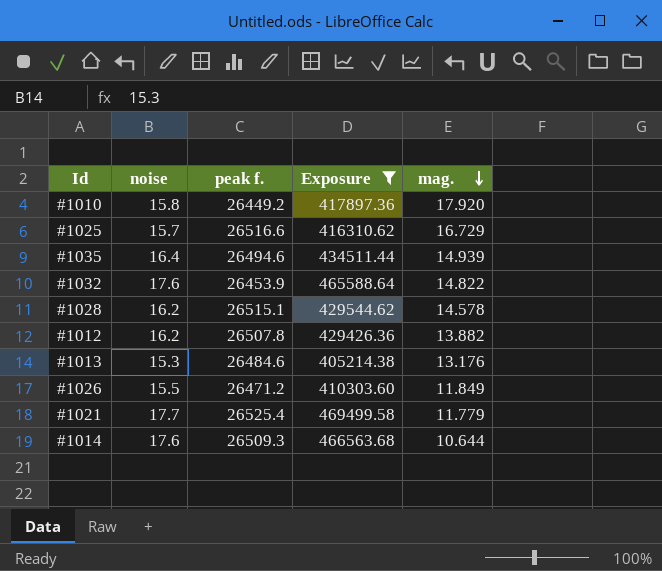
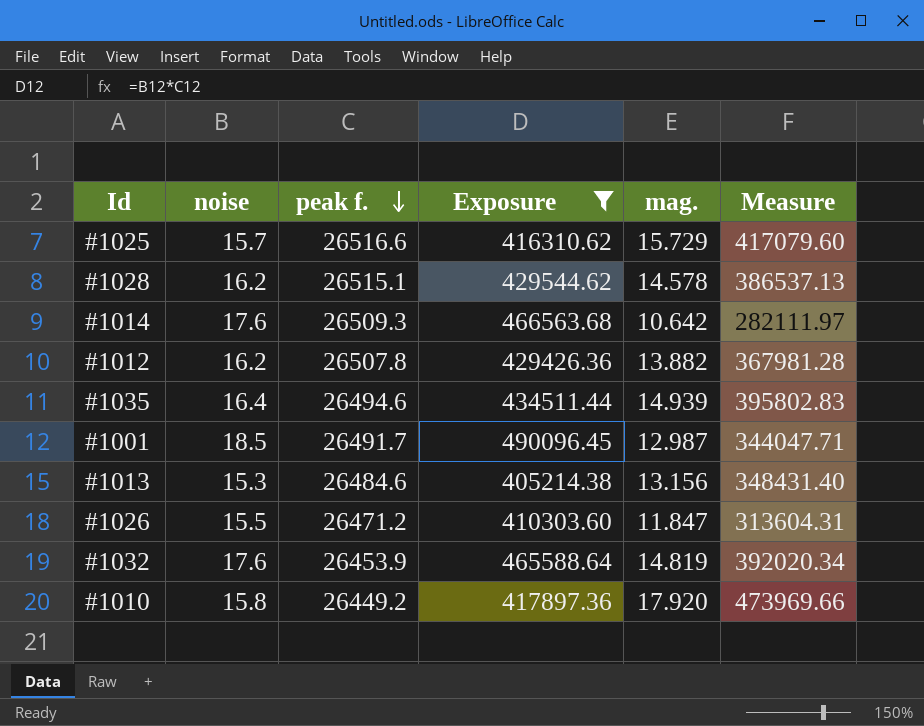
row order: mag. descending -> peak f. descending
column Measure | formula: none -> [peak f.] * [mag.]
row #1021: 17.7 | 26525.4 | 469499.58 | 11.779 -> none
#1025 | mag.: 16.729 -> 15.729
#1014 | mag.: 10.644 -> 10.642
row #1001: none -> 18.5 | 26491.7 | 490096.45 | 12.987 | 344047.71
#1013 | mag.: 13.176 -> 13.156
#1026 | mag.: 11.849 -> 11.847
#1032 | mag.: 14.822 -> 14.819

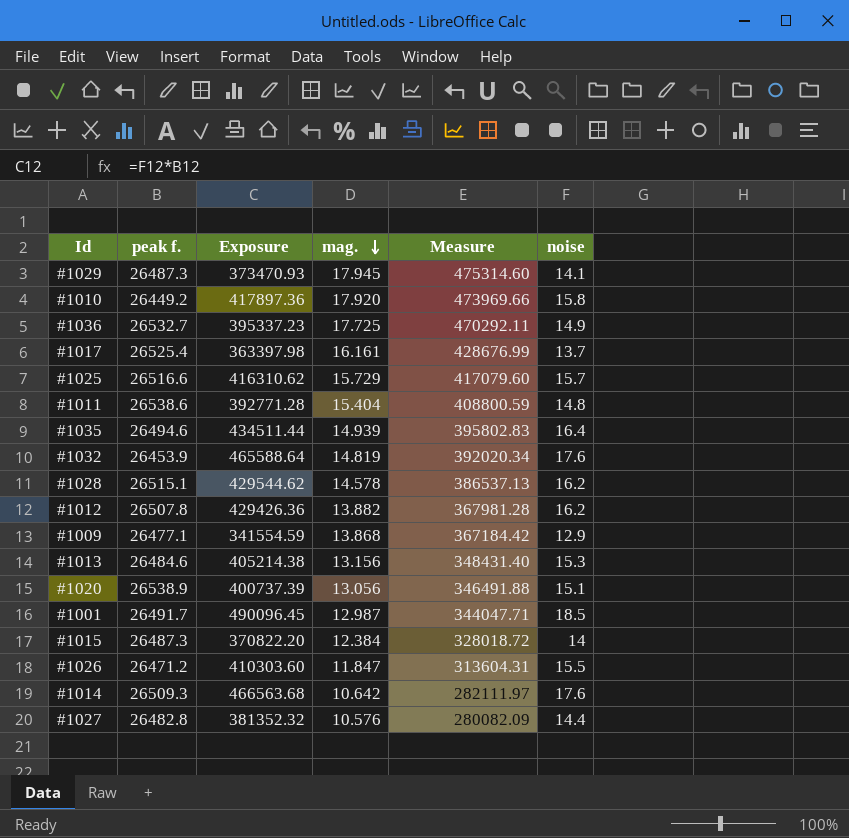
filter: Exposure >= 405214.38 -> none
row order: peak f. descending -> mag. descending
column noise | position: 2 -> 6

